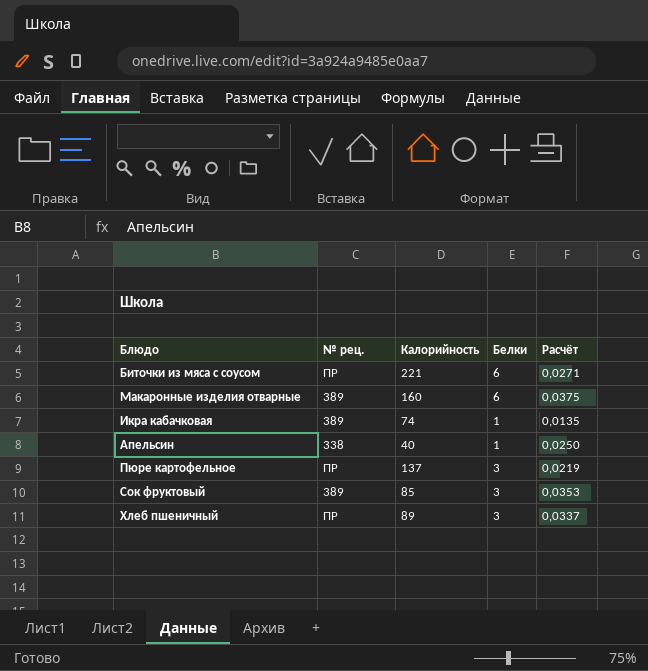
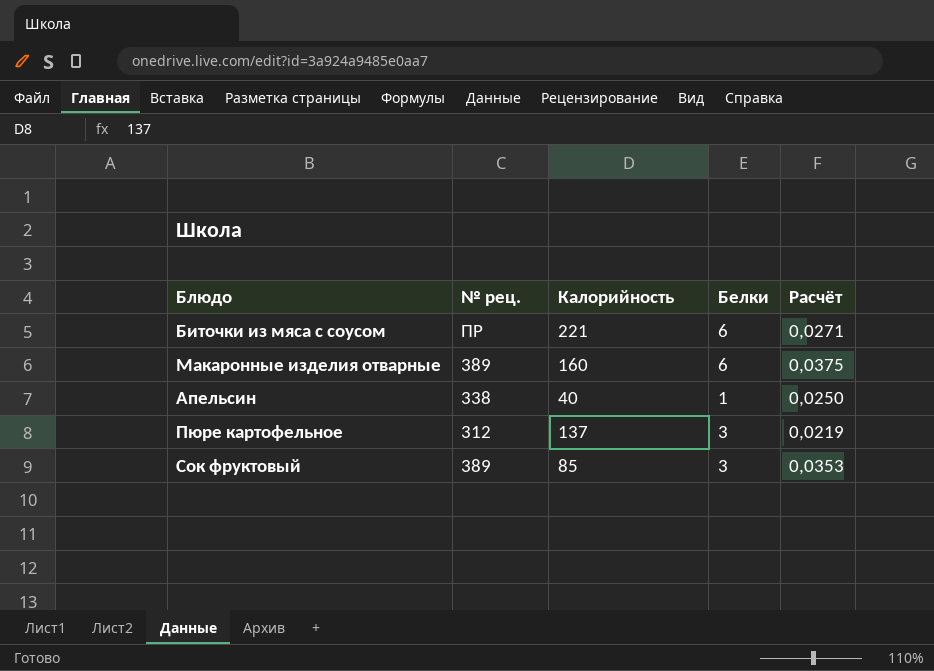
row Икра кабачковая: 389 | 74 | 1 | 0,0135 -> none
row Хлеб пшеничный: ПР | 89 | 3 | 0,0337 -> none
Пюре картофельное | № рец.: ПР -> 312

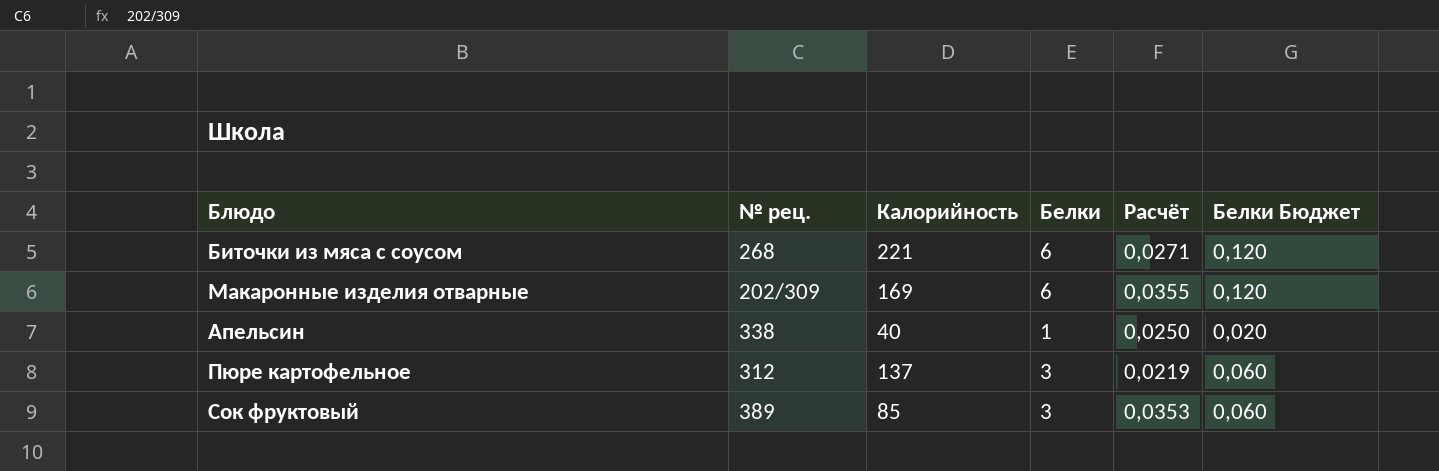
column Белки Бюджет | formula: none -> [Белки] * 0,02
Биточки из мяса с соусом | № рец.: ПР -> 268
Макаронные изделия отварные | № рец.: 389 -> 202/309
Макаронные изделия отварные | Калорийность: 160 -> 169
Макаронные изделия отварные | Расчёт: 0,0375 -> 0,0355

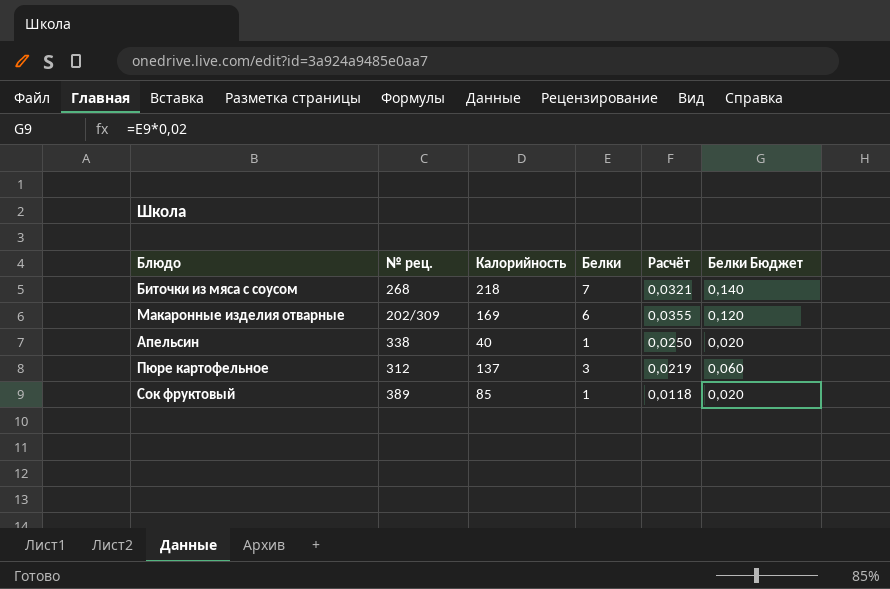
Биточки из мяса с соусом | Калорийность: 221 -> 218
Биточки из мяса с соусом | Белки: 6 -> 7
Биточки из мяса с соусом | Расчёт: 0,0271 -> 0,0321
Биточки из мяса с соусом | Белки Бюджет: 0,120 -> 0,140
Сок фруктовый | Белки: 3 -> 1
Сок фруктовый | Расчёт: 0,0353 -> 0,0118
Сок фруктовый | Белки Бюджет: 0,060 -> 0,020

